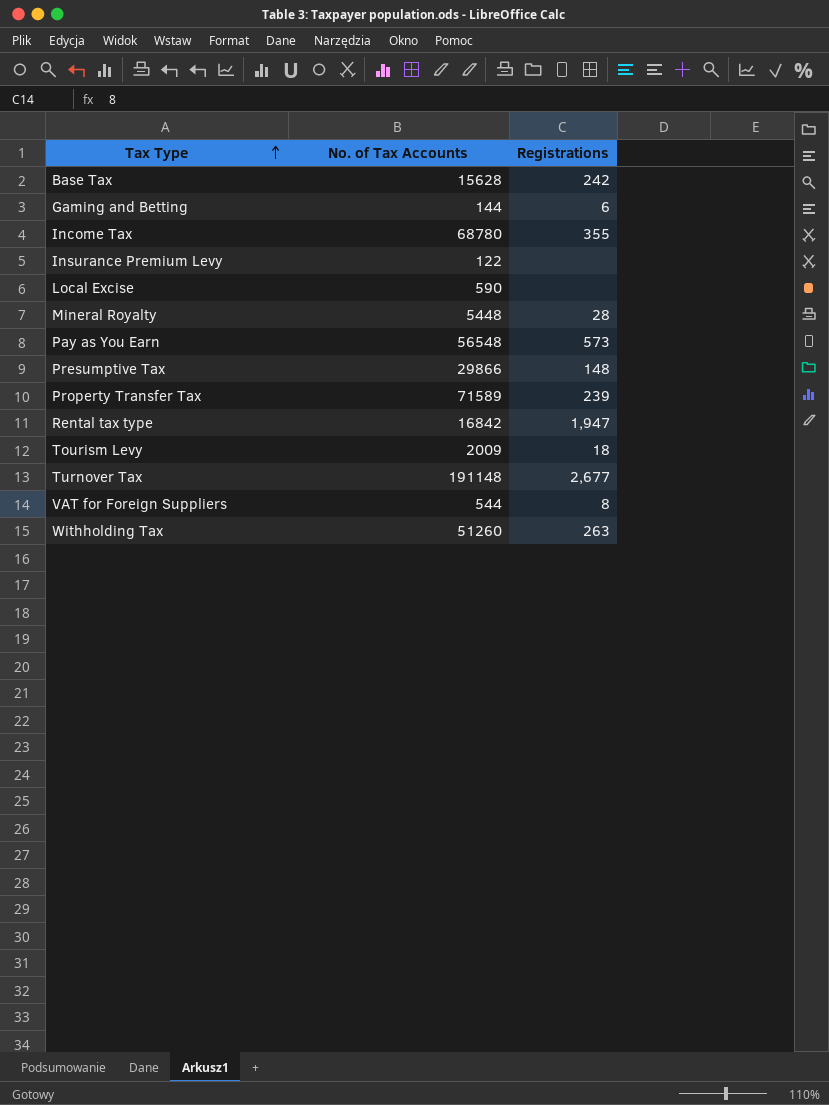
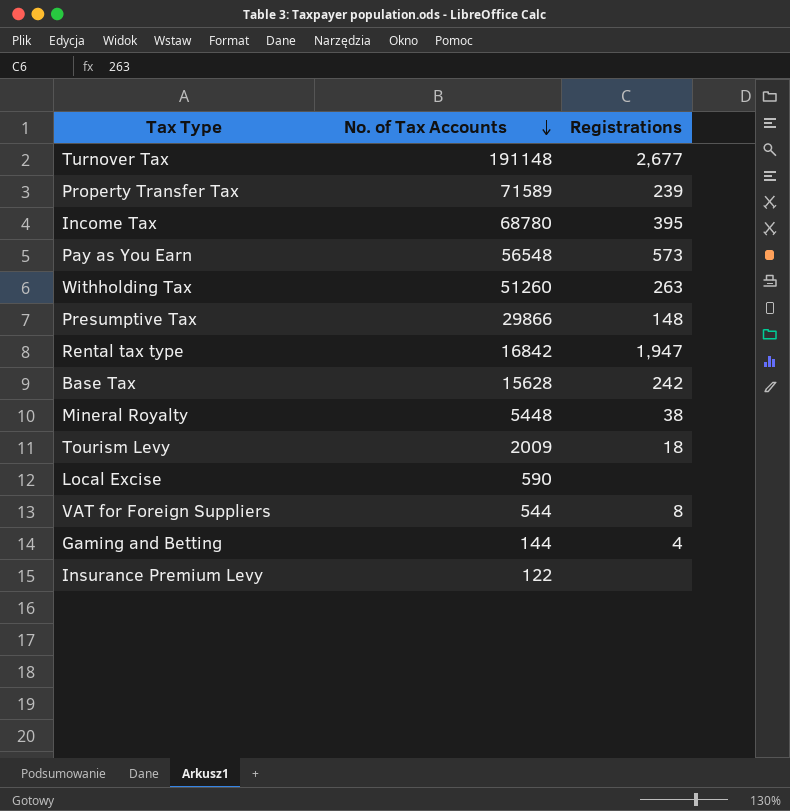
row order: Tax Type ascending -> No. of Tax Accounts descending
Income Tax | Registrations: 355 -> 395
Mineral Royalty | Registrations: 28 -> 38
Gaming and Betting | Registrations: 6 -> 4

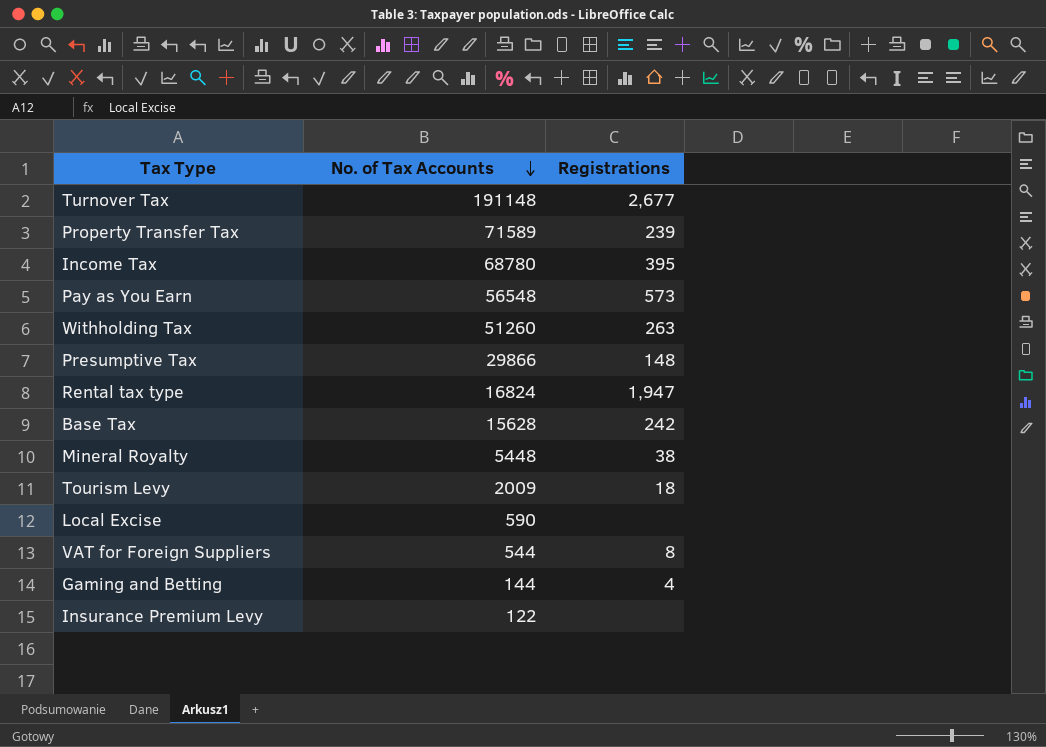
Rental tax type | No. of Tax Accounts: 16842 -> 16824

